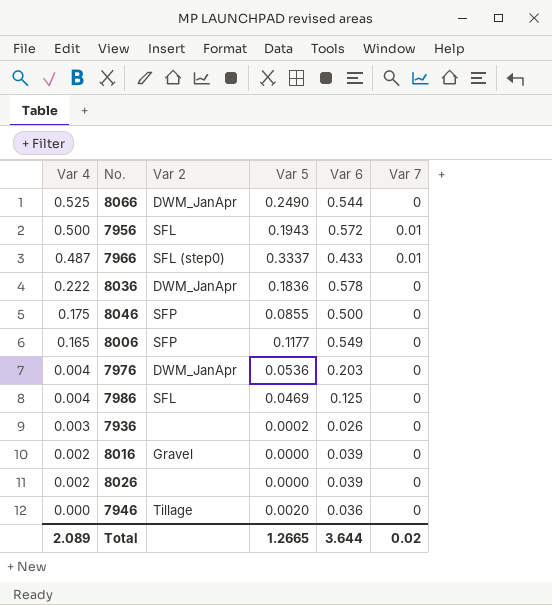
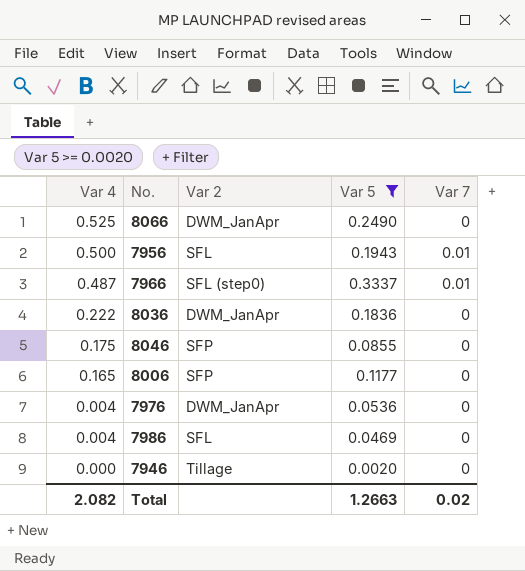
filter: none -> Var 5 >= 0.0020
column Var 6 | position: 5 -> none
Total | Var 4: 2.089 -> 2.082
Total | Var 5: 1.2665 -> 1.2663

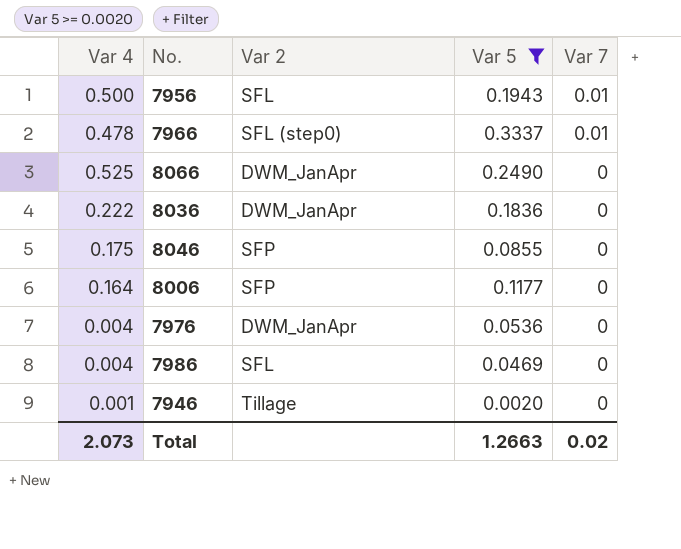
row order: Var 4 descending -> Var 7 descending
7966 | Var 4: 0.487 -> 0.478
8006 | Var 4: 0.165 -> 0.164
7946 | Var 4: 0.000 -> 0.001
Total | Var 4: 2.082 -> 2.073

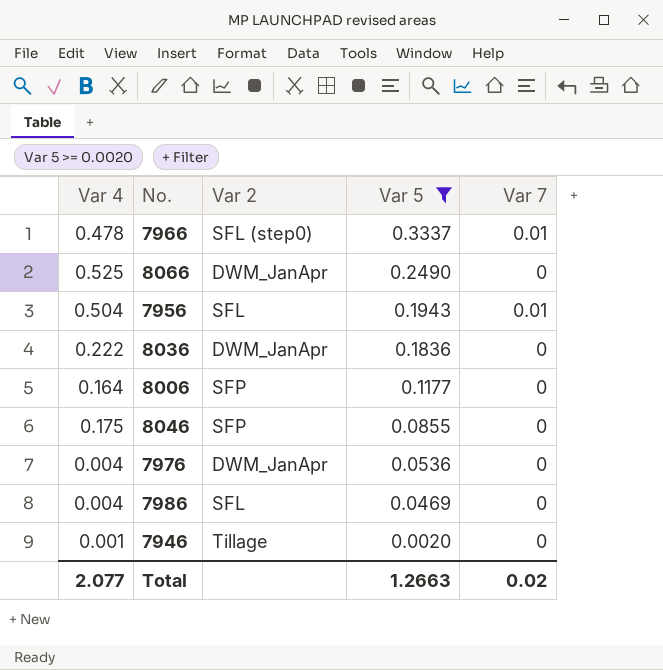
row order: Var 7 descending -> Var 5 descending
7956 | Var 4: 0.500 -> 0.504
Total | Var 4: 2.073 -> 2.077

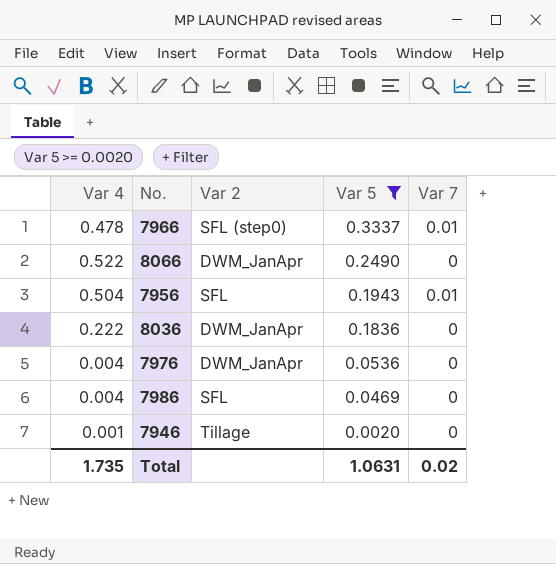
row 8006: 0.164 | SFP | 0.1177 | 0 -> none
row 8046: 0.175 | SFP | 0.0855 | 0 -> none
8066 | Var 4: 0.525 -> 0.522
Total | Var 4: 2.077 -> 1.735
Total | Var 5: 1.2663 -> 1.0631

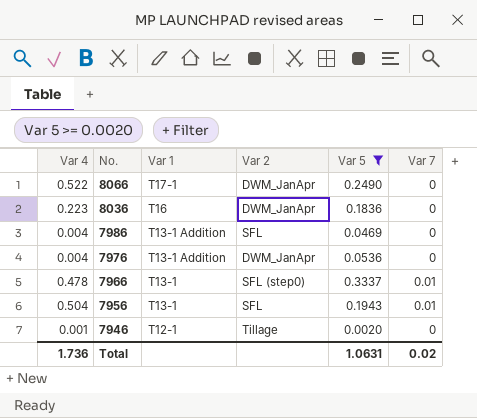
row order: Var 5 descending -> No. descending
column Var 1 | position: none -> 3
8036 | Var 4: 0.222 -> 0.223
Total | Var 4: 1.735 -> 1.736

